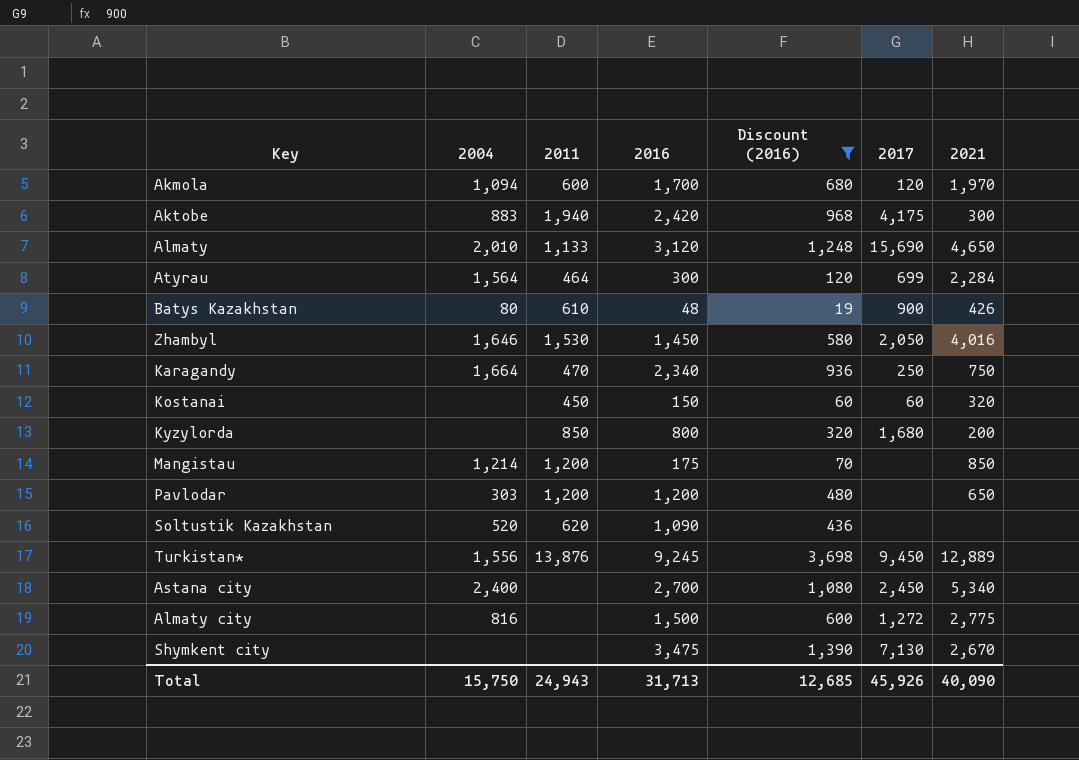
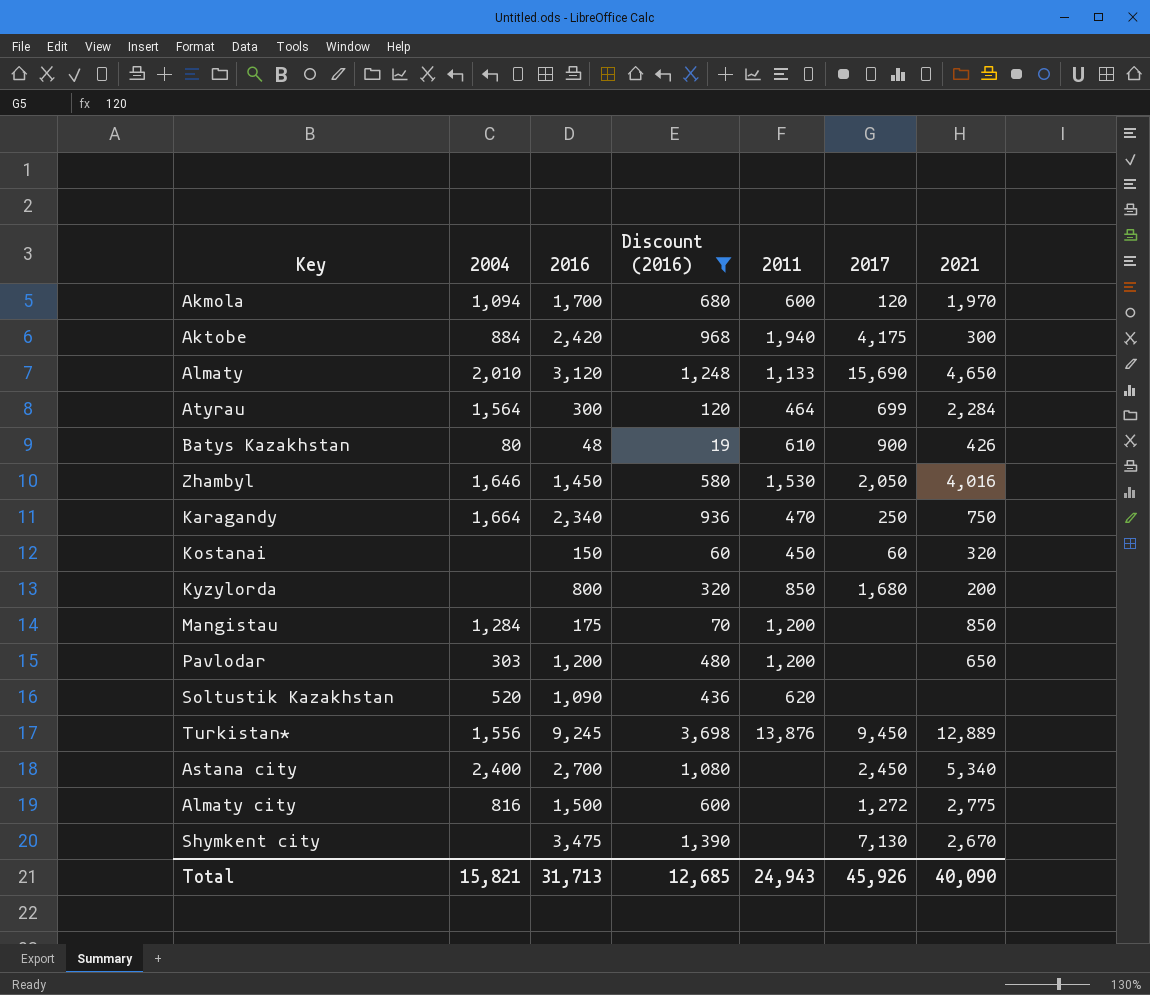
column 2011 | position: 3 -> 5
Aktobe | 2004: 883 -> 884
Mangistau | 2004: 1,214 -> 1,284
Total | 2004: 15,750 -> 15,821

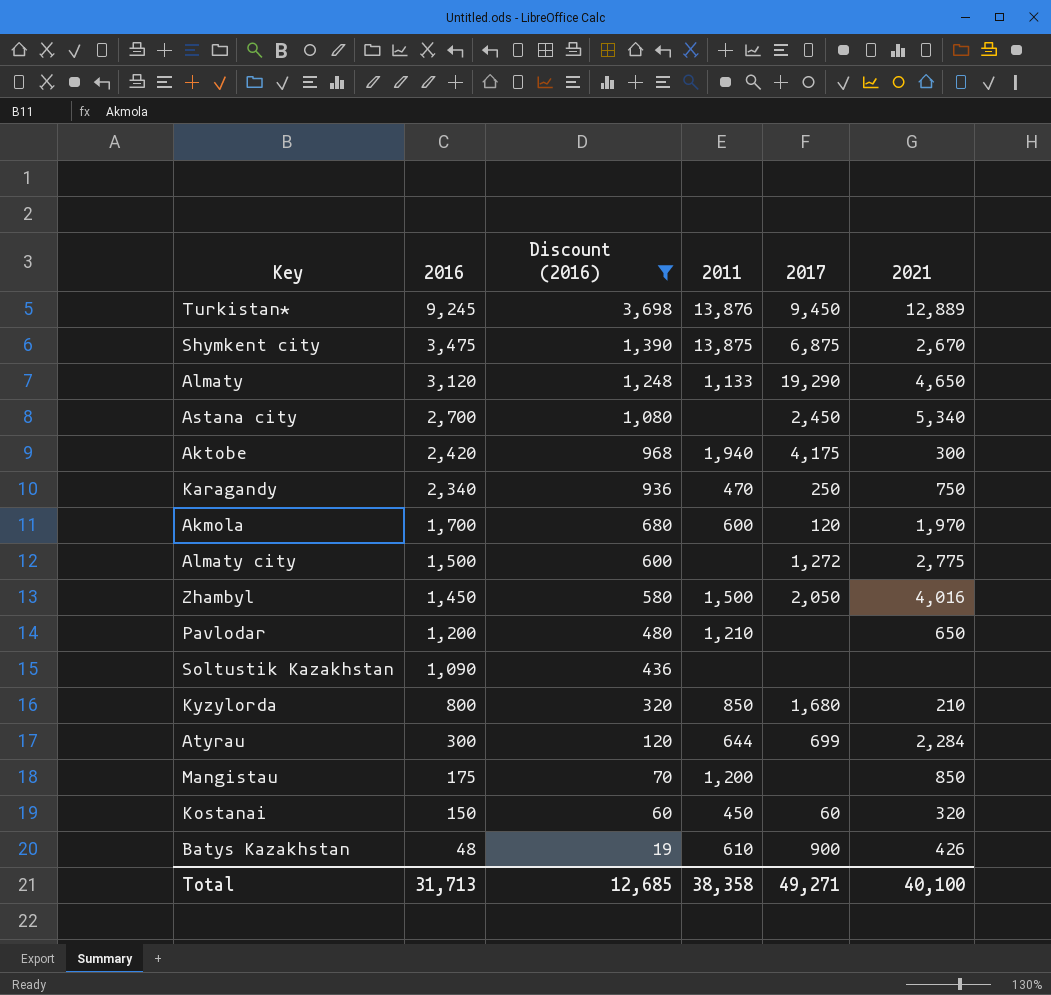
row order: none -> 2016 descending
column 2004 | position: 2 -> none
Shymkent city | 2011: none -> 13,875
Shymkent city | 2017: 7,130 -> 6,875
Almaty | 2017: 15,690 -> 19,290
Zhambyl | 2011: 1,530 -> 1,500
Pavlodar | 2011: 1,200 -> 1,210
Soltustik Kazakhstan | 2011: 620 -> none
Kyzylorda | 2021: 200 -> 210
Atyrau | 2011: 464 -> 644
Total | 2011: 24,943 -> 38,358
Total | 2017: 45,926 -> 49,271
Total | 2021: 40,090 -> 40,100

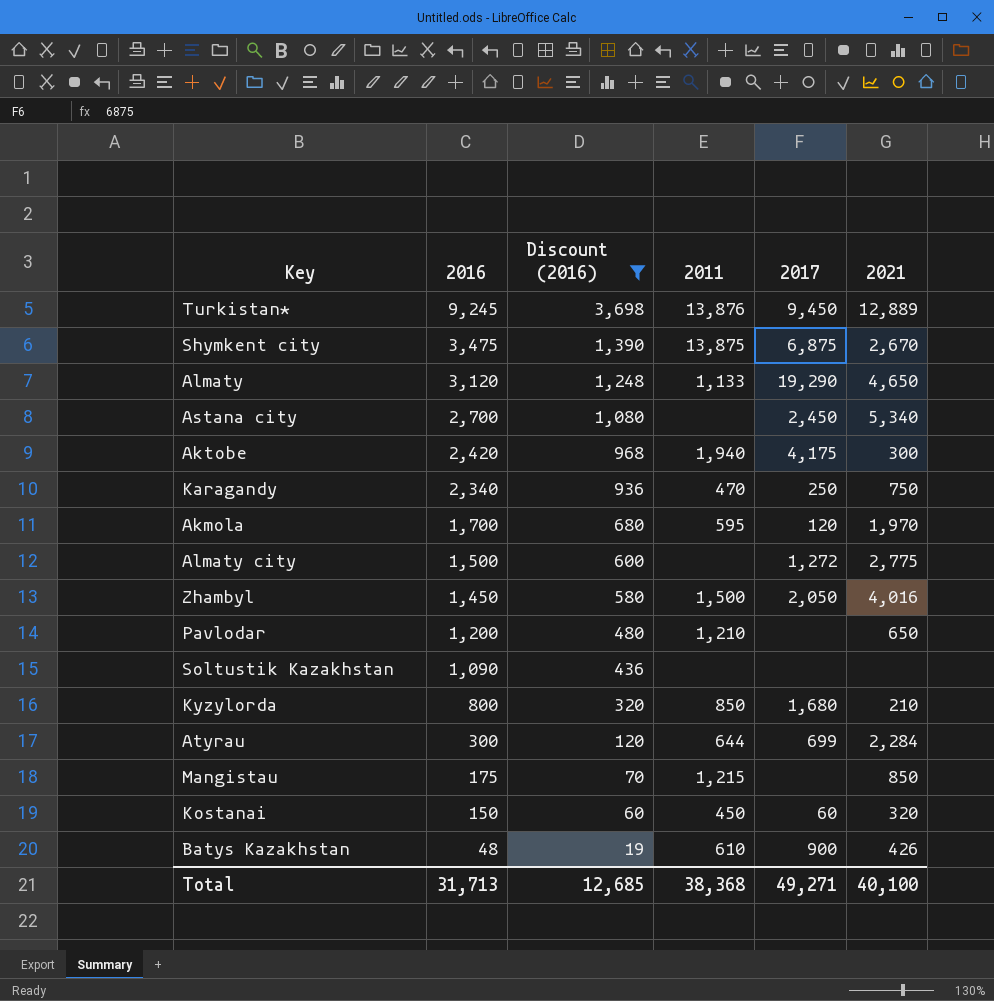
Akmola | 2011: 600 -> 595
Mangistau | 2011: 1,200 -> 1,215
Total | 2011: 38,358 -> 38,368

